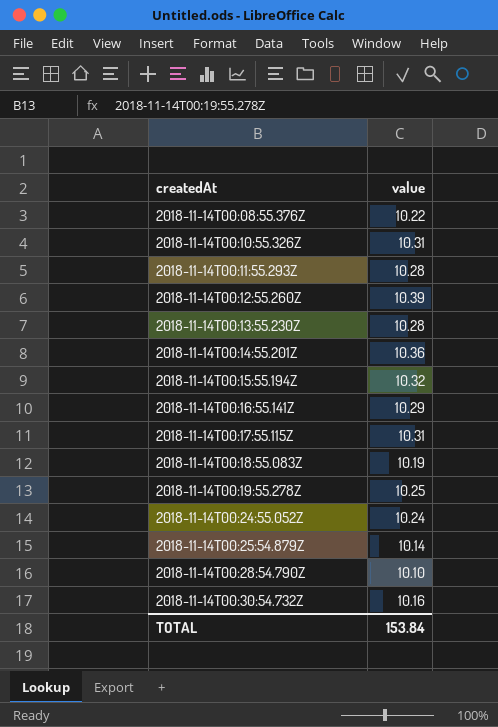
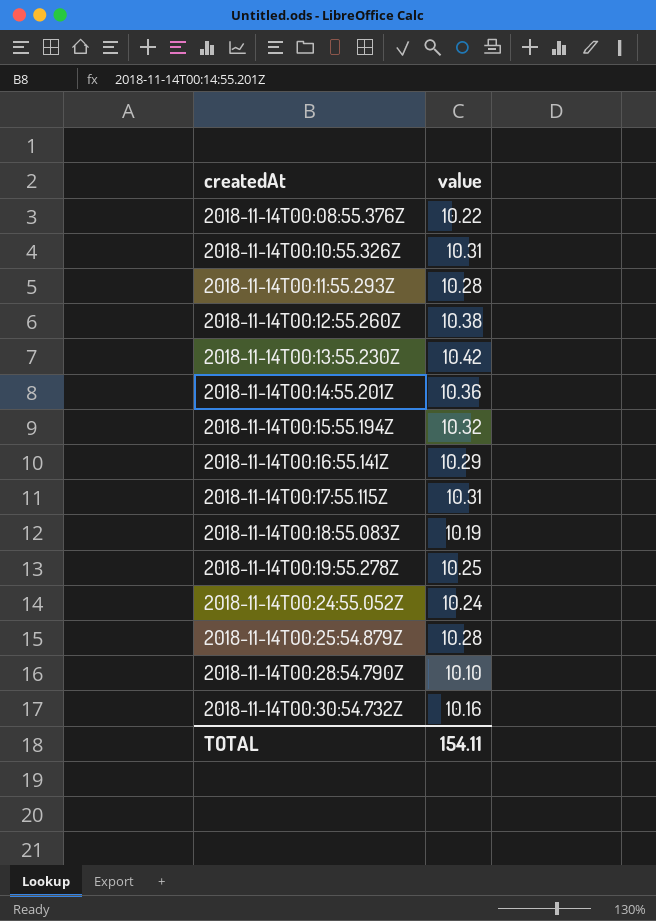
2018-11-14T00:12:55.260Z | value: 10.39 -> 10.38
2018-11-14T00:13:55.230Z | value: 10.28 -> 10.42
2018-11-14T00:25:54.879Z | value: 10.14 -> 10.28
TOTAL | value: 153.84 -> 154.11

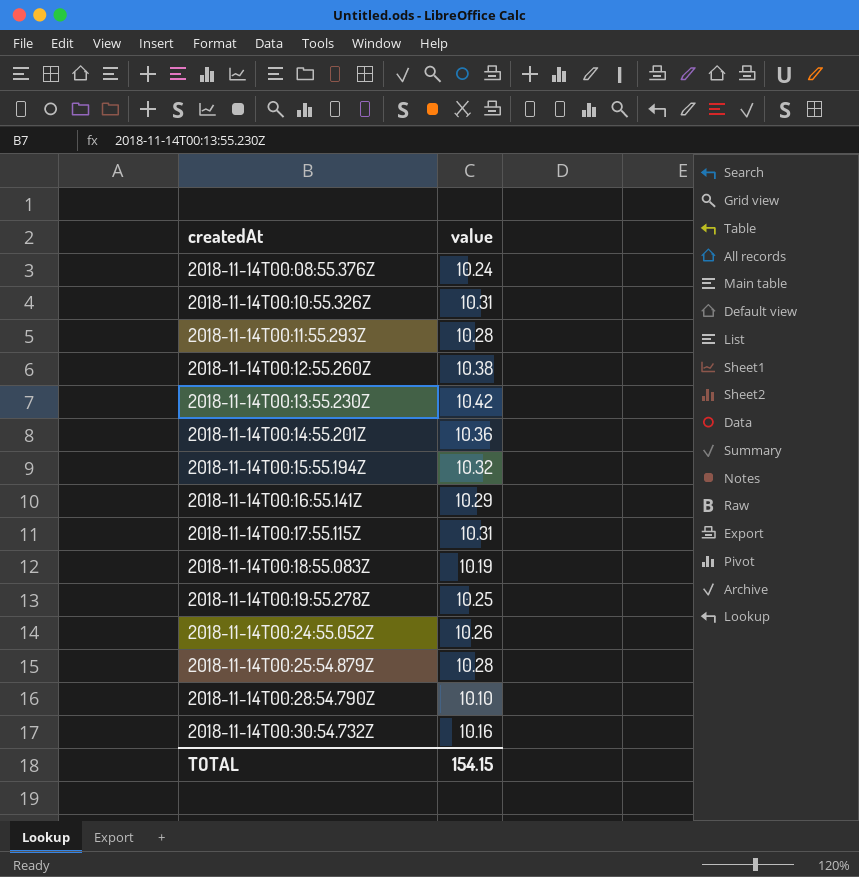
2018-11-14T00:08:55.376Z | value: 10.22 -> 10.24
2018-11-14T00:24:55.052Z | value: 10.24 -> 10.26
TOTAL | value: 154.11 -> 154.15

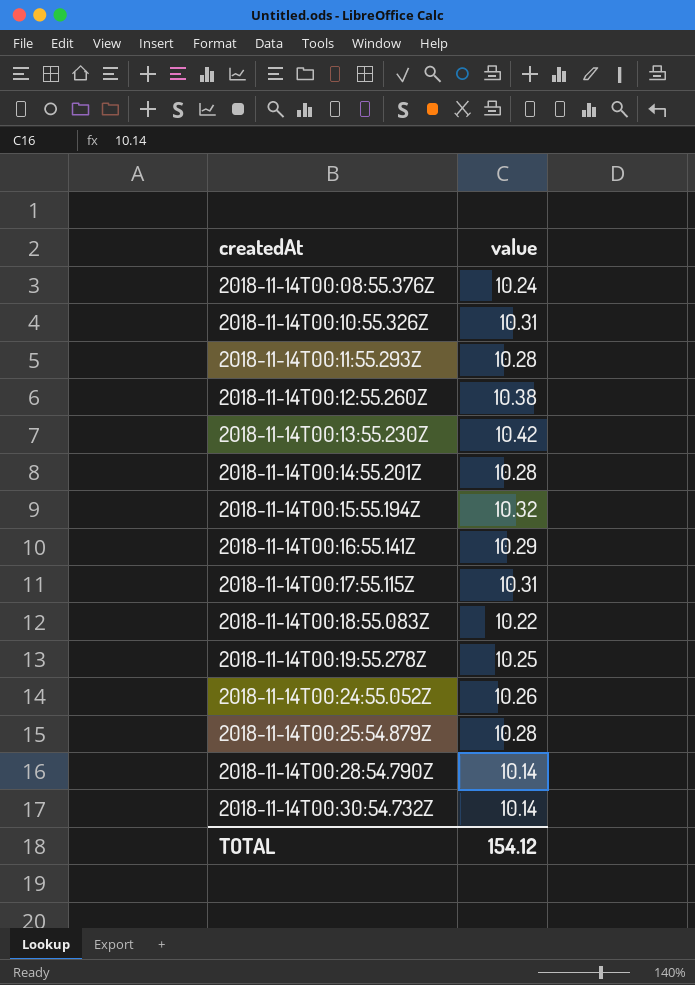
2018-11-14T00:14:55.201Z | value: 10.36 -> 10.28
2018-11-14T00:18:55.083Z | value: 10.19 -> 10.22
2018-11-14T00:28:54.790Z | value: 10.10 -> 10.14
2018-11-14T00:30:54.732Z | value: 10.16 -> 10.14
TOTAL | value: 154.15 -> 154.12

